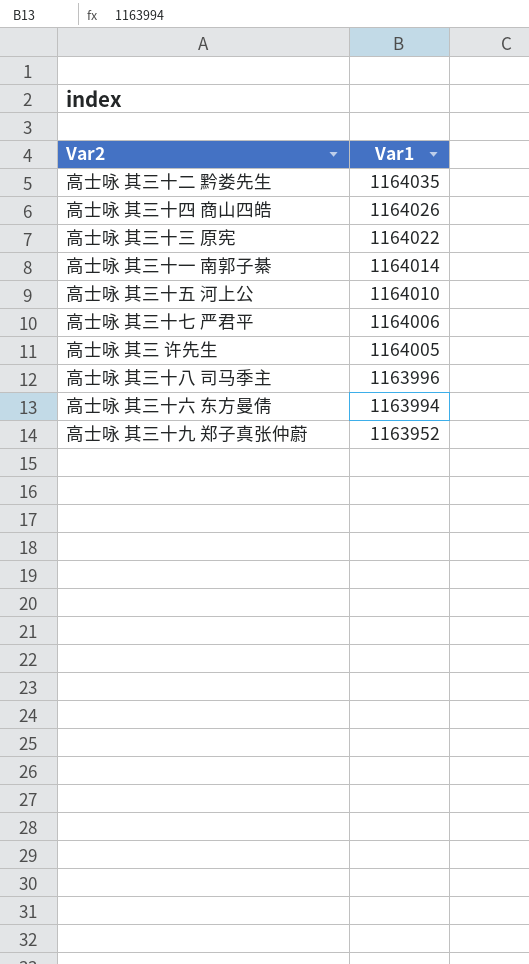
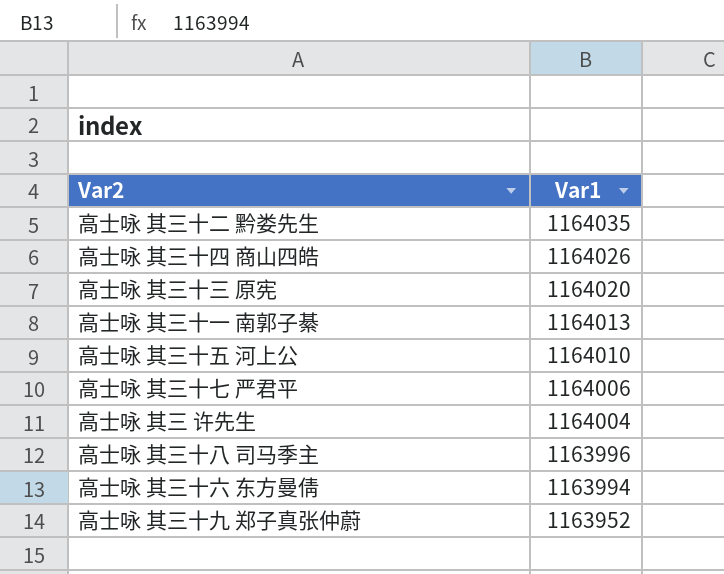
高士咏 其三十三 原宪 | Var1: 1164022 -> 1164020
高士咏 其三十一 南郭子綦 | Var1: 1164014 -> 1164013
高士咏 其三 许先生 | Var1: 1164005 -> 1164004

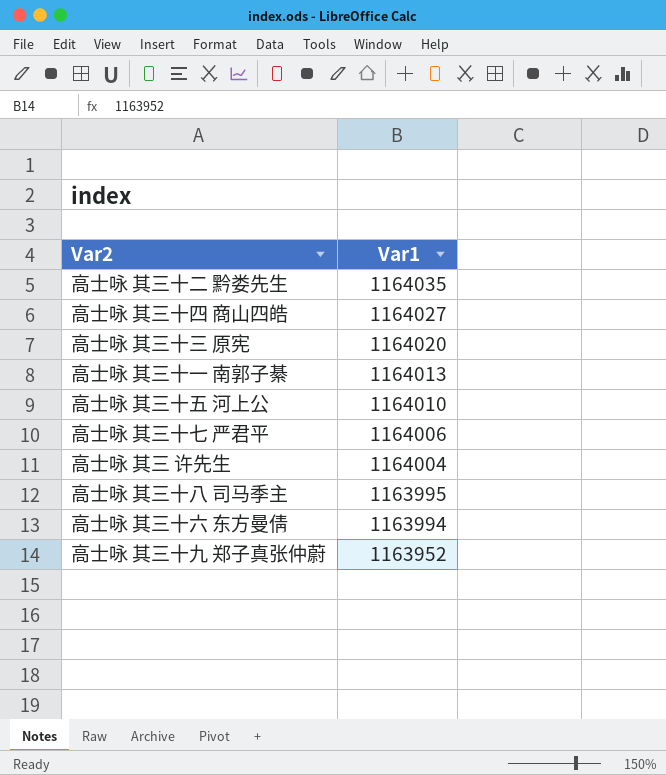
高士咏 其三十四 商山四皓 | Var1: 1164026 -> 1164027
高士咏 其三十八 司马季主 | Var1: 1163996 -> 1163995

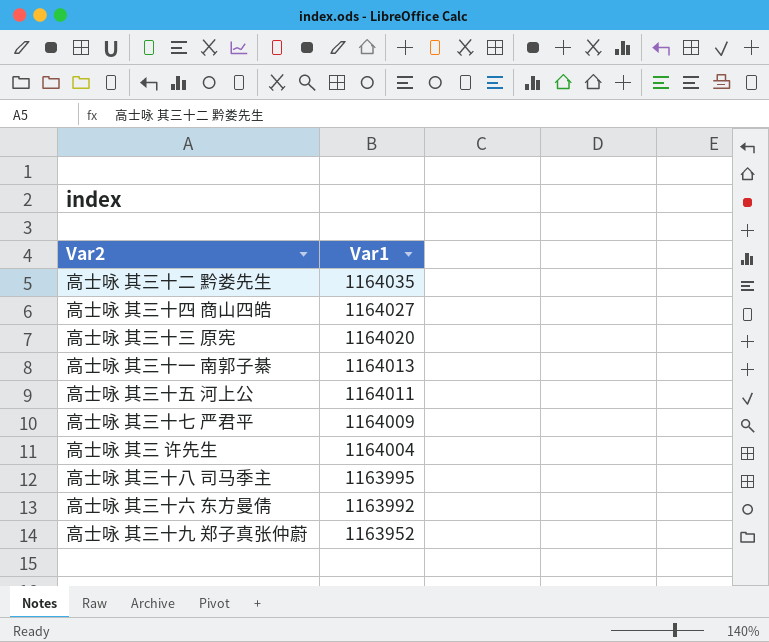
高士咏 其三十五 河上公 | Var1: 1164010 -> 1164011
高士咏 其三十七 严君平 | Var1: 1164006 -> 1164009
高士咏 其三十六 东方曼倩 | Var1: 1163994 -> 1163992

